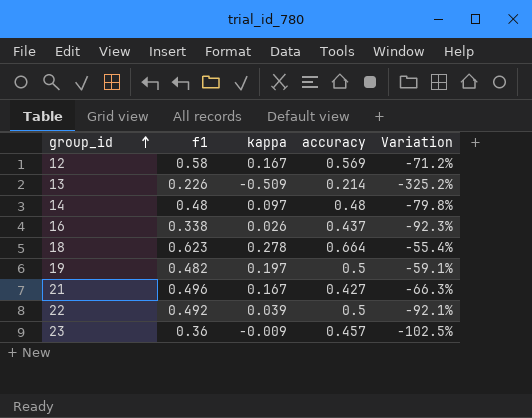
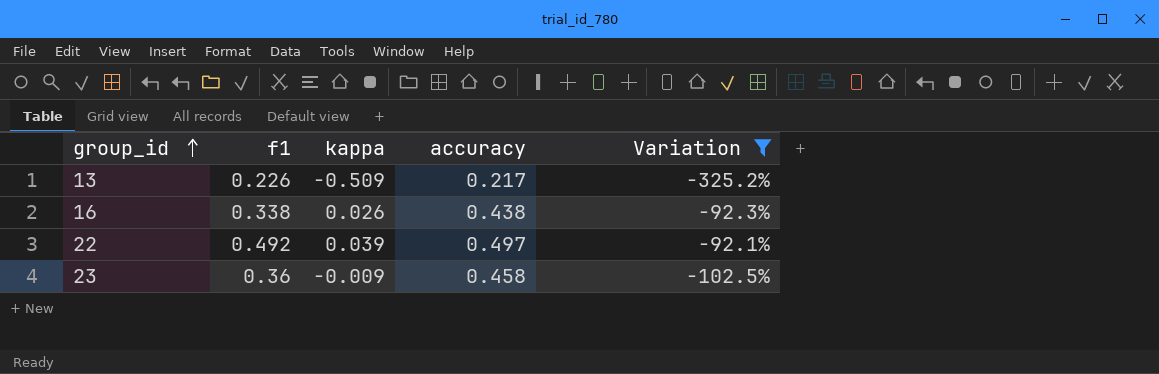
filter: none -> Variation <= -92.1%
13 | accuracy: 0.214 -> 0.217
16 | accuracy: 0.437 -> 0.438
22 | accuracy: 0.5 -> 0.497
23 | accuracy: 0.457 -> 0.458

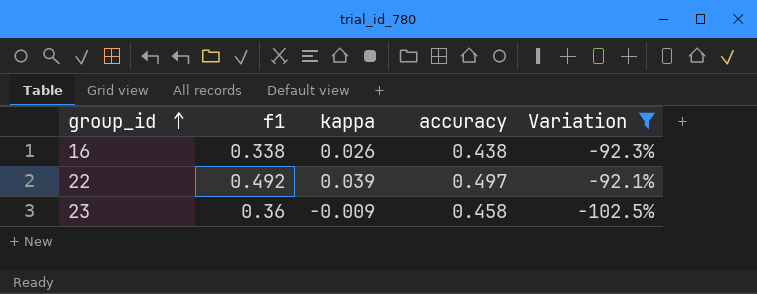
row 13: 0.226 | -0.509 | 0.217 | -325.2% -> none

